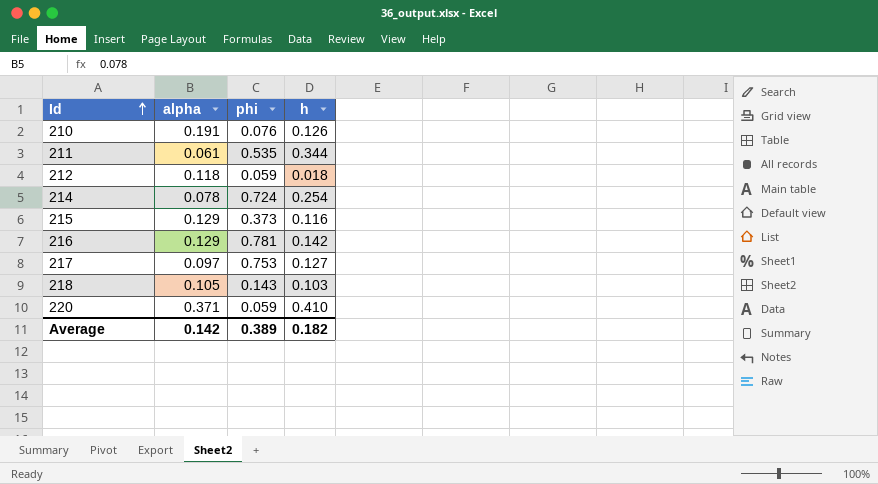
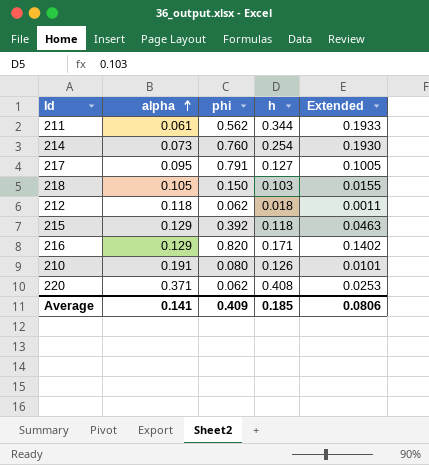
row order: Id ascending -> alpha ascending
column Extended | formula: none -> [phi] * [h]
211 | phi: 0.535 -> 0.562
214 | alpha: 0.078 -> 0.073
214 | phi: 0.724 -> 0.760
217 | alpha: 0.097 -> 0.095
217 | phi: 0.753 -> 0.791
218 | phi: 0.143 -> 0.150
212 | phi: 0.059 -> 0.062
215 | phi: 0.373 -> 0.392
215 | h: 0.116 -> 0.118
216 | phi: 0.781 -> 0.820
216 | h: 0.142 -> 0.171
210 | phi: 0.076 -> 0.080
220 | phi: 0.059 -> 0.062
220 | h: 0.410 -> 0.408
Average | alpha: 0.142 -> 0.141
Average | phi: 0.389 -> 0.409
Average | h: 0.182 -> 0.185

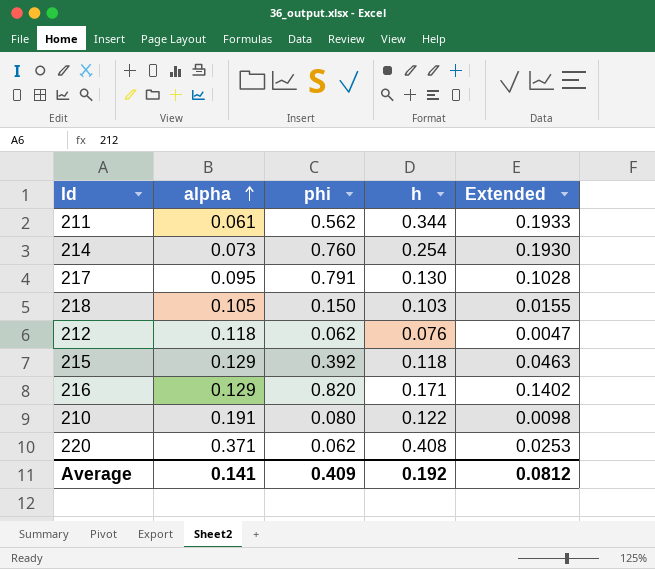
217 | h: 0.127 -> 0.130
217 | Extended: 0.1005 -> 0.1028
212 | h: 0.018 -> 0.076
212 | Extended: 0.0011 -> 0.0047
210 | h: 0.126 -> 0.122
210 | Extended: 0.0101 -> 0.0098
Average | h: 0.185 -> 0.192
Average | Extended: 0.0806 -> 0.0812

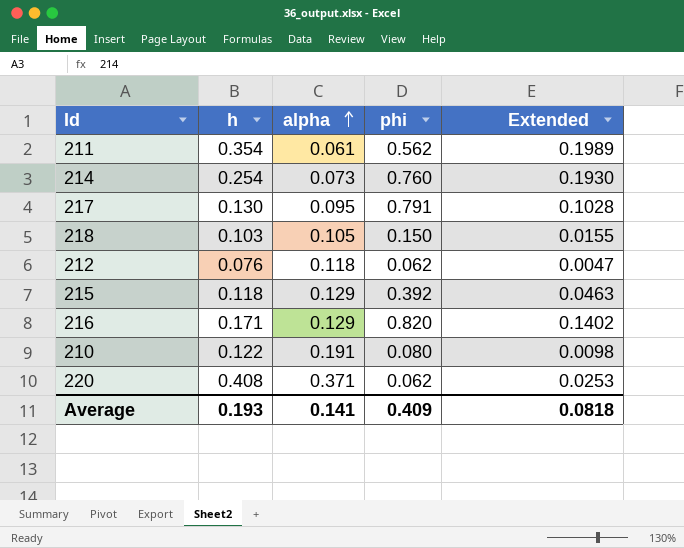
column h | position: 4 -> 2
211 | h: 0.344 -> 0.354
211 | Extended: 0.1933 -> 0.1989
Average | h: 0.192 -> 0.193
Average | Extended: 0.0812 -> 0.0818

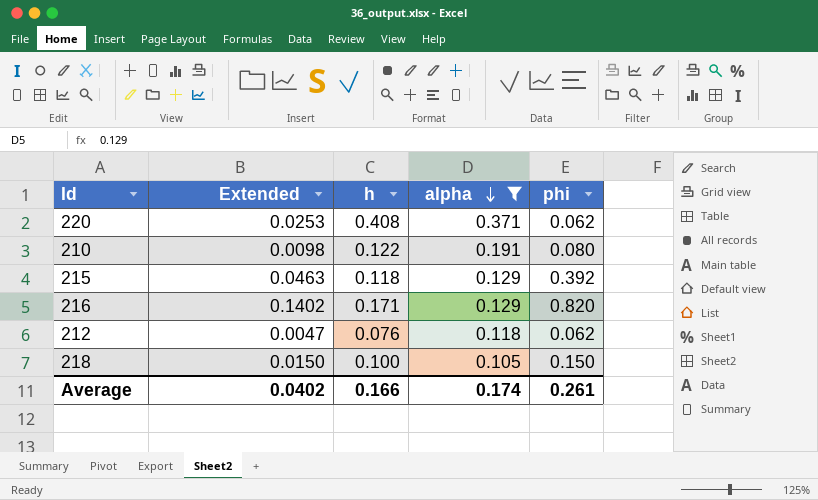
filter: none -> alpha >= 0.105
row order: alpha ascending -> alpha descending
column Extended | position: 5 -> 2
218 | Extended: 0.0155 -> 0.0150
218 | h: 0.103 -> 0.100
Average | Extended: 0.0818 -> 0.0402
Average | h: 0.193 -> 0.166
Average | alpha: 0.141 -> 0.174
Average | phi: 0.409 -> 0.261

